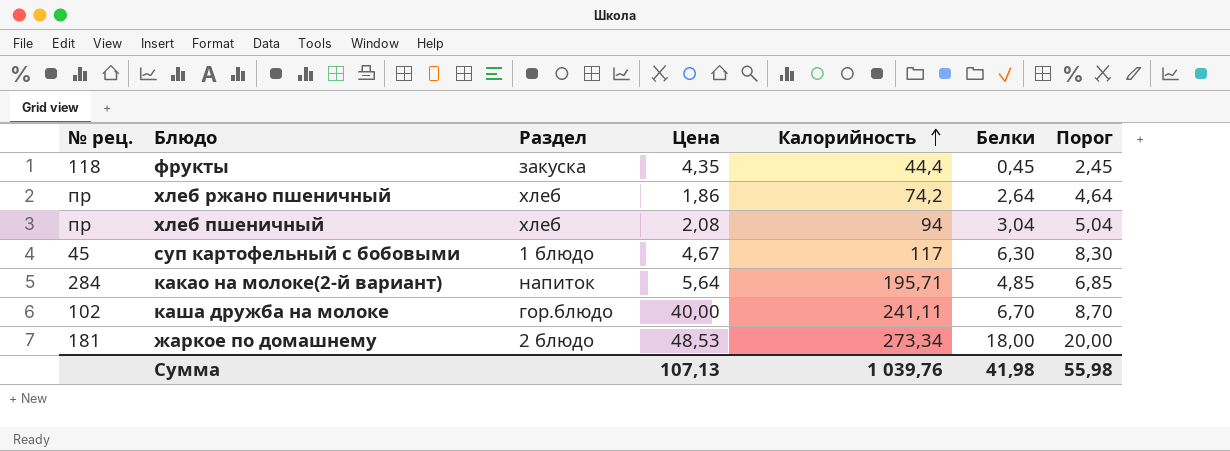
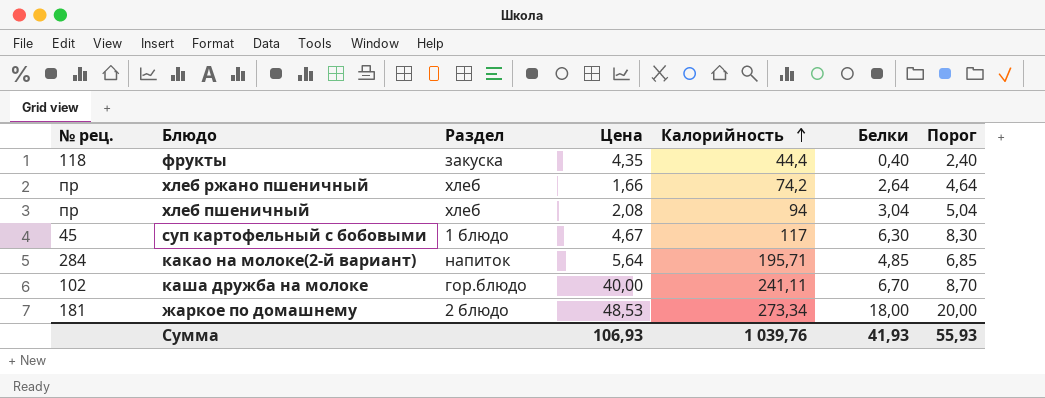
фрукты | Белки: 0,45 -> 0,40
фрукты | Порог: 2,45 -> 2,40
хлеб ржано пшеничный | Цена: 1,86 -> 1,66
Сумма | Цена: 107,13 -> 106,93
Сумма | Белки: 41,98 -> 41,93
Сумма | Порог: 55,98 -> 55,93

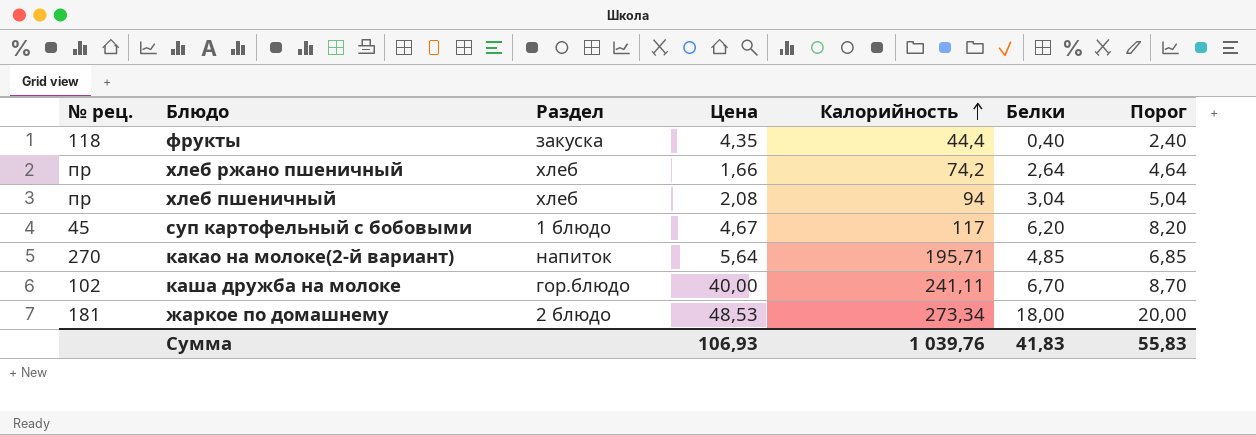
суп картофельный с бобовыми | Белки: 6,30 -> 6,20
суп картофельный с бобовыми | Порог: 8,30 -> 8,20
какао на молоке(2-й вариант) | № рец.: 284 -> 270
Сумма | Белки: 41,93 -> 41,83
Сумма | Порог: 55,93 -> 55,83

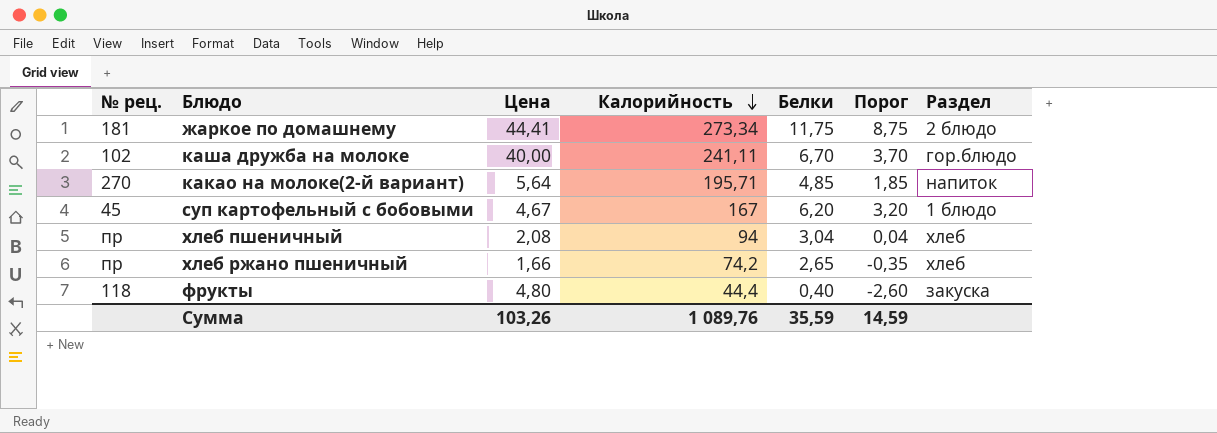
row order: Калорийность ascending -> Калорийность descending
column Порог | formula: [Белки] + 2 -> [Белки] - 3
column Раздел | position: 3 -> 7
жаркое по домашнему | Цена: 48,53 -> 44,41
жаркое по домашнему | Белки: 18,00 -> 11,75
суп картофельный с бобовыми | Калорийность: 117 -> 167
хлеб ржано пшеничный | Белки: 2,64 -> 2,65
фрукты | Цена: 4,35 -> 4,80
Сумма | Цена: 106,93 -> 103,26
Сумма | Калорийность: 1 039,76 -> 1 089,76
Сумма | Белки: 41,83 -> 35,59
Сумма | Порог: 55,83 -> 14,59

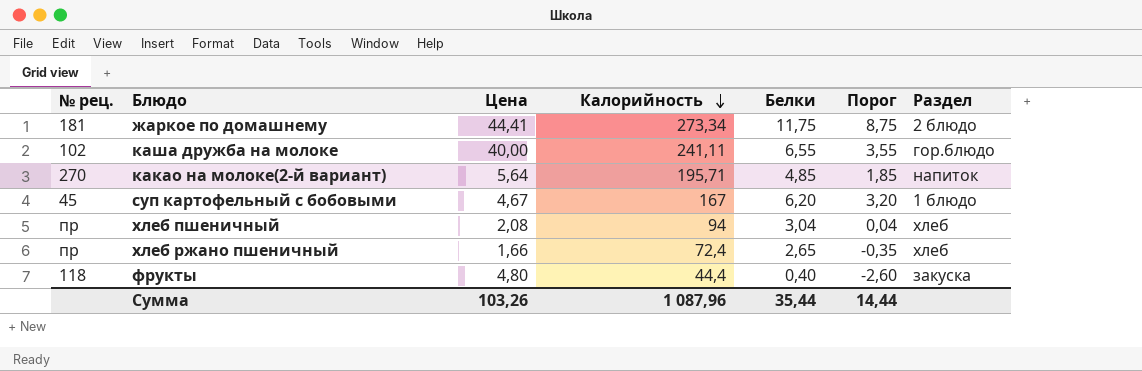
каша дружба на молоке | Белки: 6,70 -> 6,55
каша дружба на молоке | Порог: 3,70 -> 3,55
хлеб ржано пшеничный | Калорийность: 74,2 -> 72,4
Сумма | Калорийность: 1 089,76 -> 1 087,96
Сумма | Белки: 35,59 -> 35,44
Сумма | Порог: 14,59 -> 14,44

